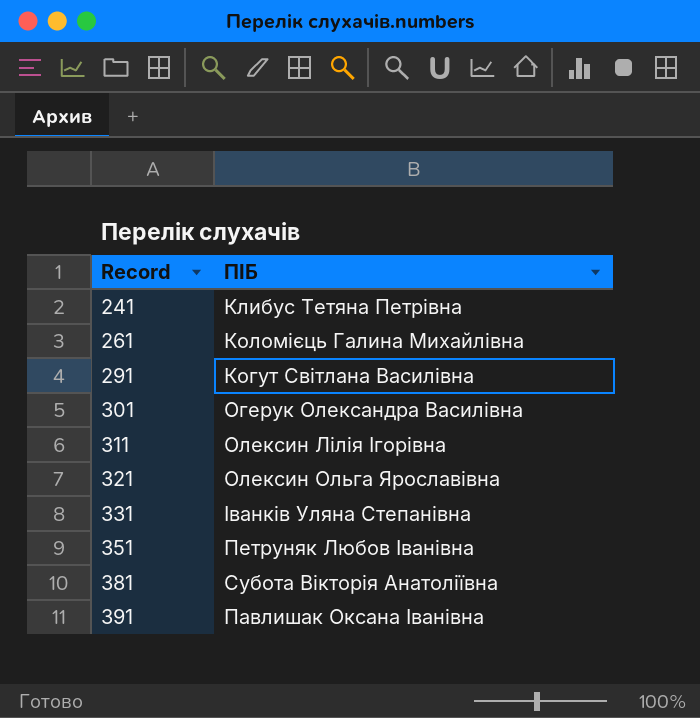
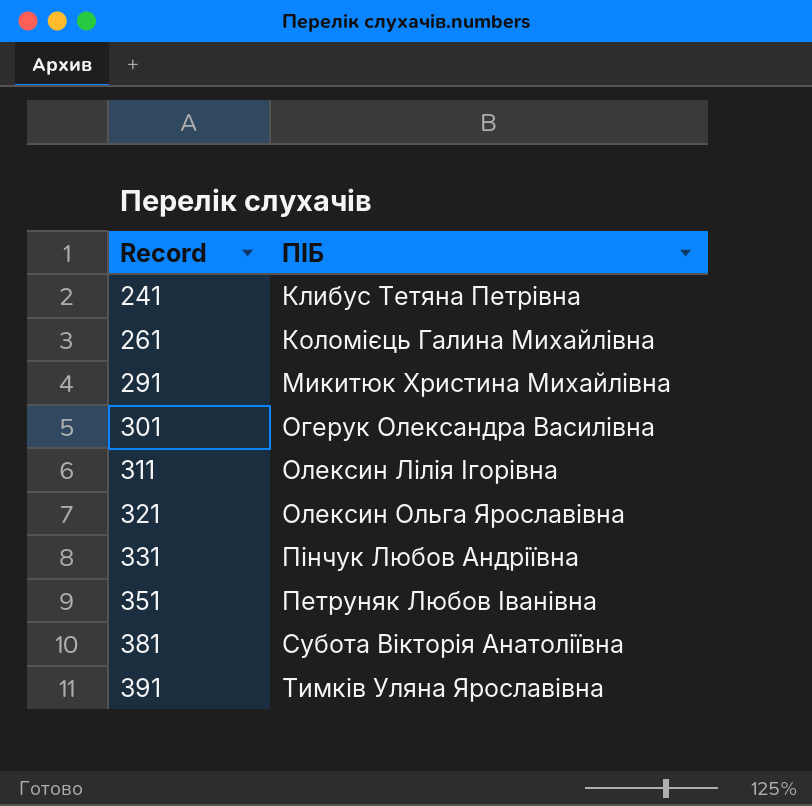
291 | ПІБ: Когут Світлана Василівна -> Микитюк Христина Михайлівна
331 | ПІБ: Іванків Уляна Степанівна -> Пінчук Любов Андріївна
391 | ПІБ: Павлишак Оксана Іванівна -> Тимків Уляна Ярославівна

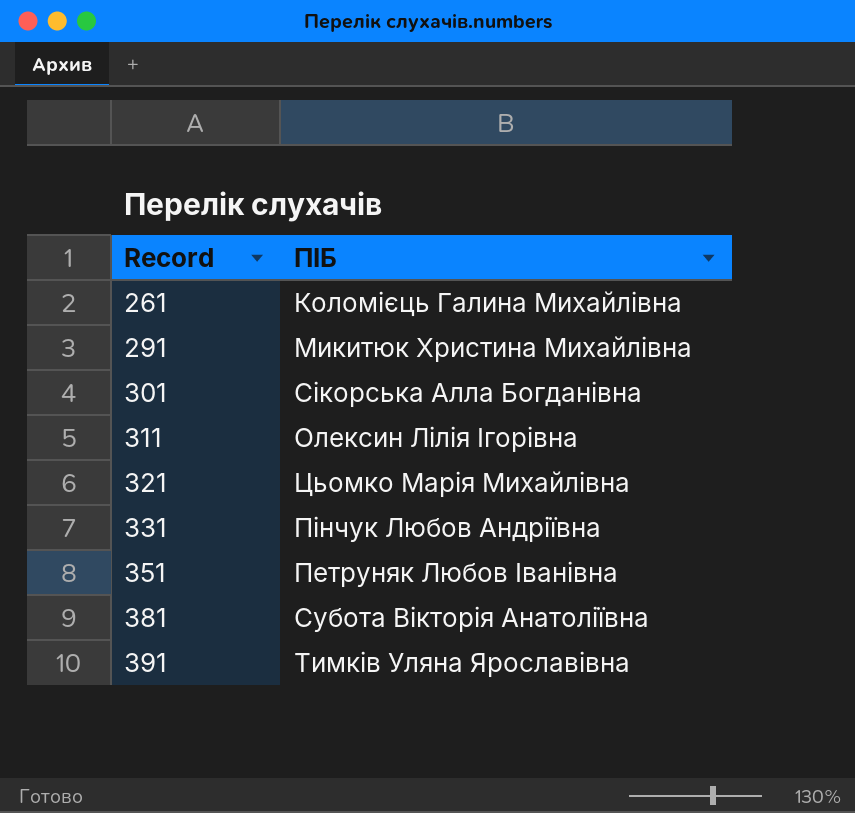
row 241: Клибус Тетяна Петрівна -> none
301 | ПІБ: Огерук Олександра Василівна -> Сікорська Алла Богданівна
321 | ПІБ: Олексин Ольга Ярославівна -> Цьомко Марія Михайлівна

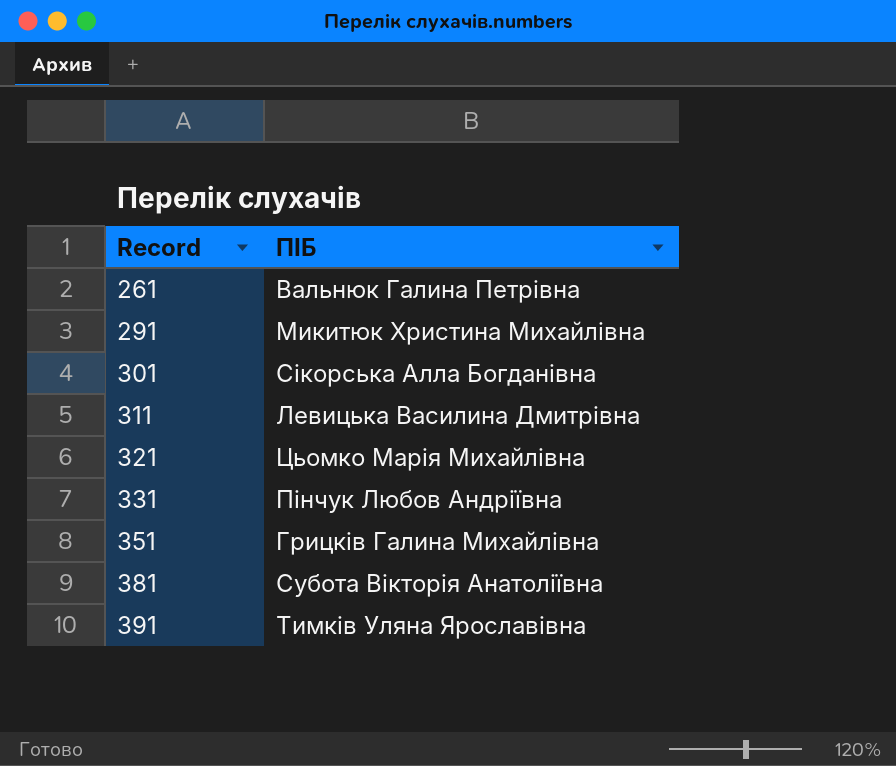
261 | ПІБ: Коломієць Галина Михайлівна -> Вальнюк Галина Петрівна
311 | ПІБ: Олексин Лілія Ігорівна -> Левицька Василина Дмитрівна
351 | ПІБ: Петруняк Любов Іванівна -> Грицків Галина Михайлівна

